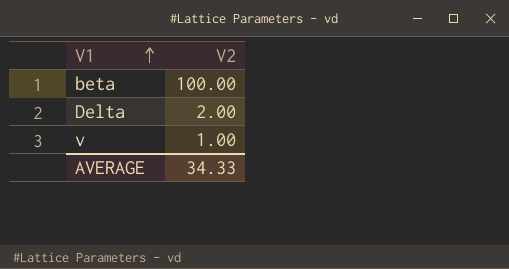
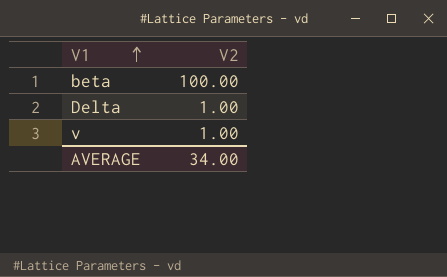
Delta | V2: 2.00 -> 1.00
AVERAGE | V2: 34.33 -> 34.00

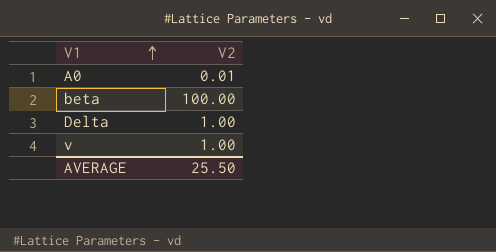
row A0: none -> 0.01
AVERAGE | V2: 34.00 -> 25.50

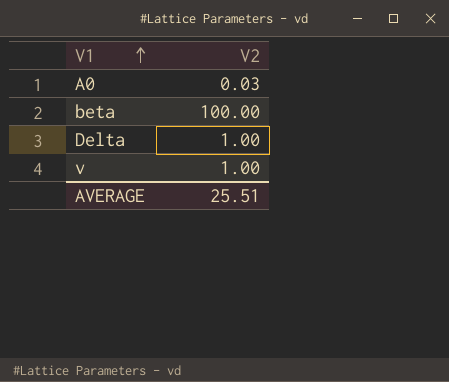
A0 | V2: 0.01 -> 0.03
AVERAGE | V2: 25.50 -> 25.51

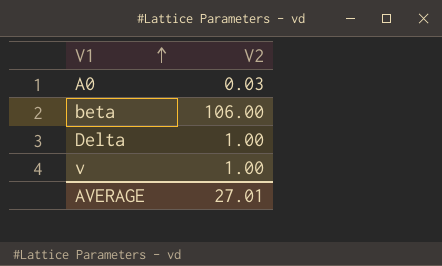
beta | V2: 100.00 -> 106.00
AVERAGE | V2: 25.51 -> 27.01

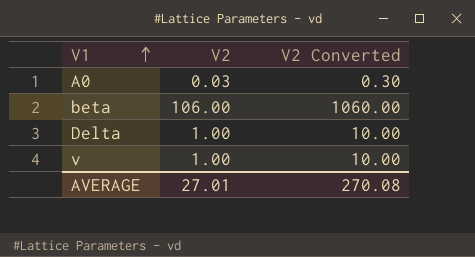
column V2 Converted | formula: none -> [V2] * 10

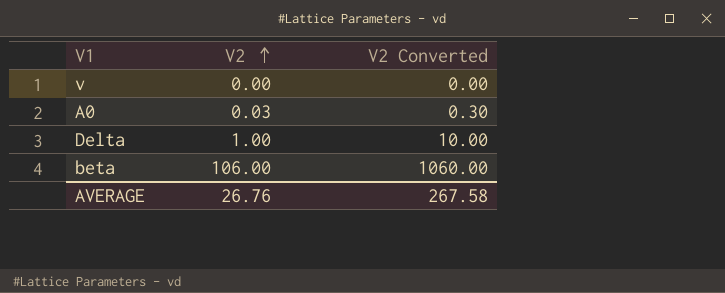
row order: V1 ascending -> V2 ascending
v | V2: 1.00 -> 0.00
v | V2 Converted: 10.00 -> 0.00
AVERAGE | V2: 27.01 -> 26.76
AVERAGE | V2 Converted: 270.08 -> 267.58

